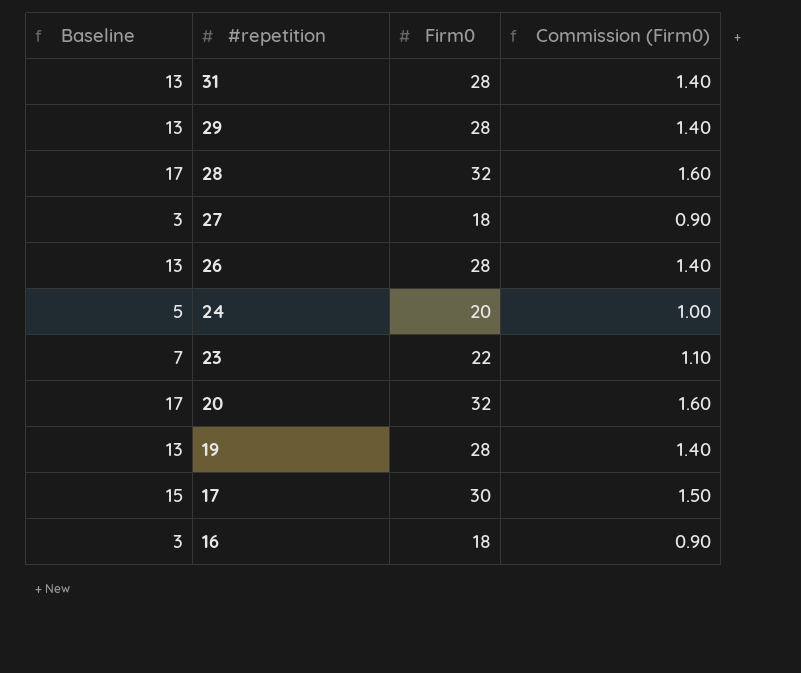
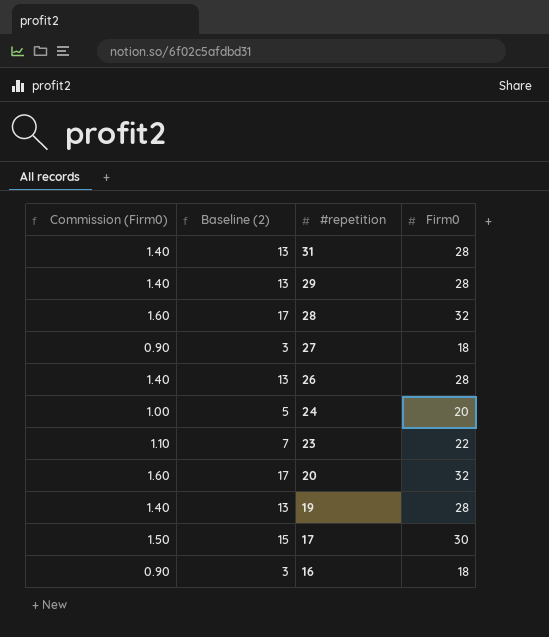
column Commission (Firm0) | position: 4 -> 1
column name: Baseline -> Baseline (2)

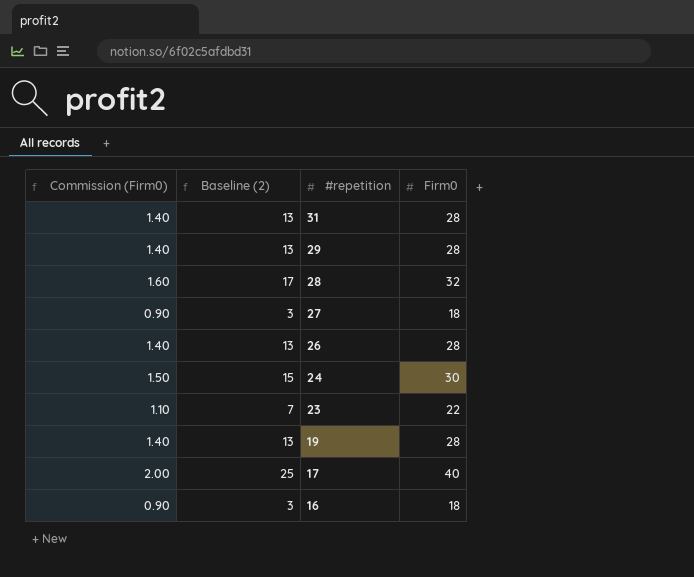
row 20: 1.60 | 17 | 32 -> none
24 | Commission (Firm0): 1.00 -> 1.50
24 | Baseline (2): 5 -> 15
24 | Firm0: 20 -> 30
17 | Commission (Firm0): 1.50 -> 2.00
17 | Baseline (2): 15 -> 25
17 | Firm0: 30 -> 40

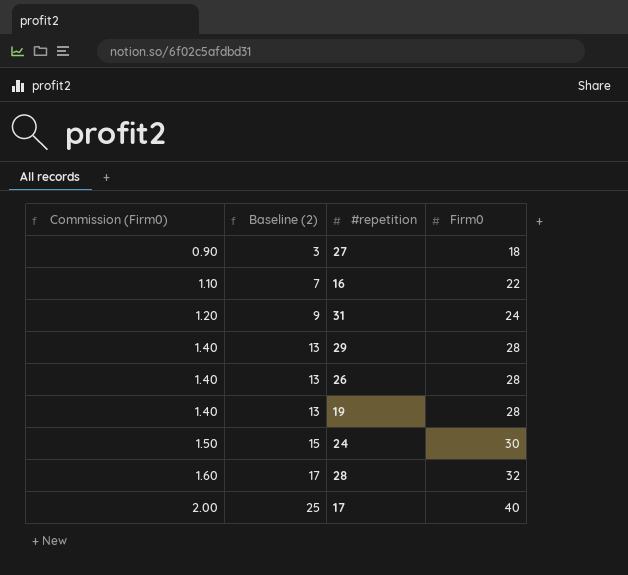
row order: #repetition descending -> Commission (Firm0) ascending
row 23: 1.10 | 7 | 22 -> none
16 | Commission (Firm0): 0.90 -> 1.10
16 | Baseline (2): 3 -> 7
16 | Firm0: 18 -> 22
31 | Commission (Firm0): 1.40 -> 1.20
31 | Baseline (2): 13 -> 9
31 | Firm0: 28 -> 24

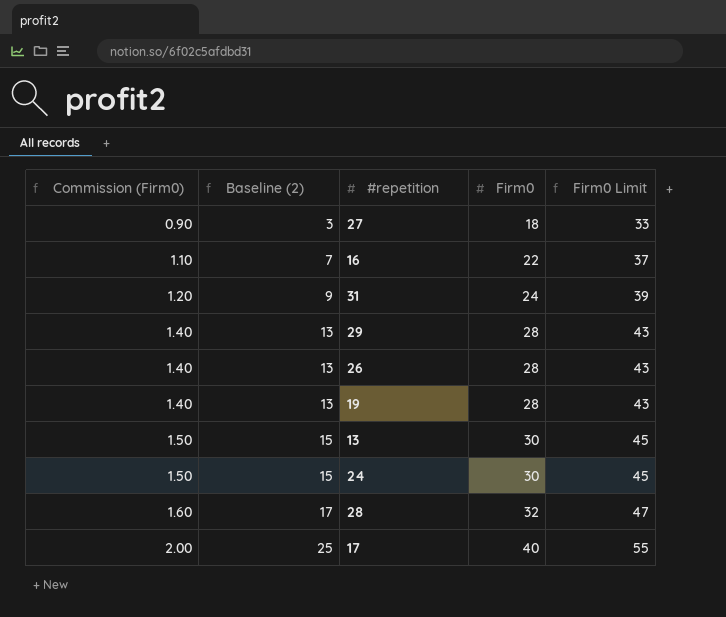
column Firm0 Limit | formula: none -> [Firm0] + 15
row 13: none -> 1.50 | 15 | 30 | 45

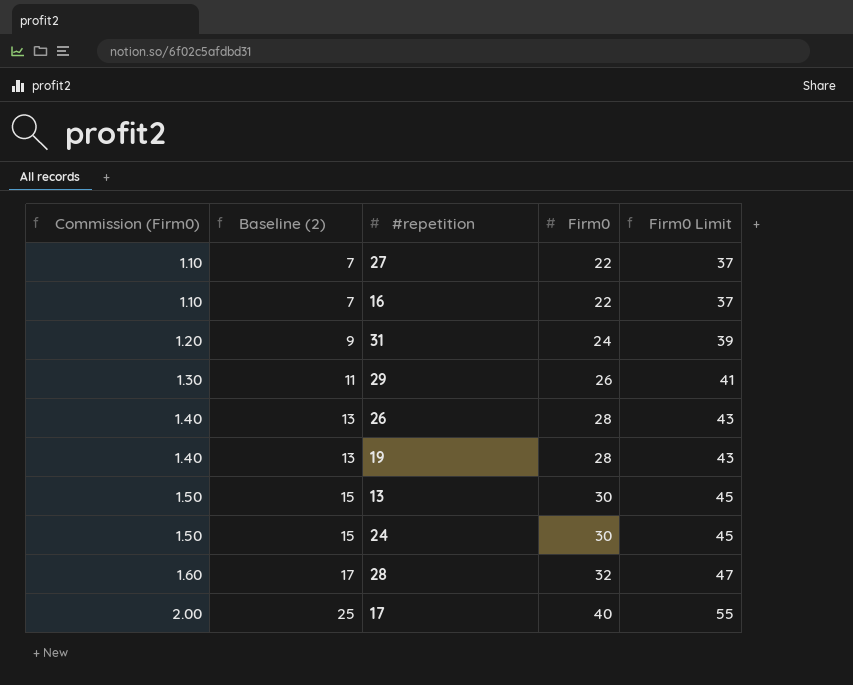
27 | Commission (Firm0): 0.90 -> 1.10
27 | Baseline (2): 3 -> 7
27 | Firm0: 18 -> 22
27 | Firm0 Limit: 33 -> 37
29 | Commission (Firm0): 1.40 -> 1.30
29 | Baseline (2): 13 -> 11
29 | Firm0: 28 -> 26
29 | Firm0 Limit: 43 -> 41

